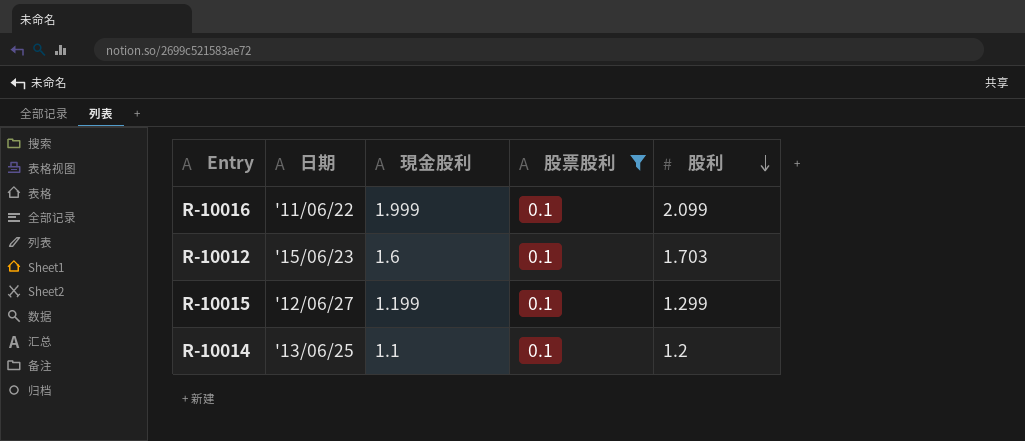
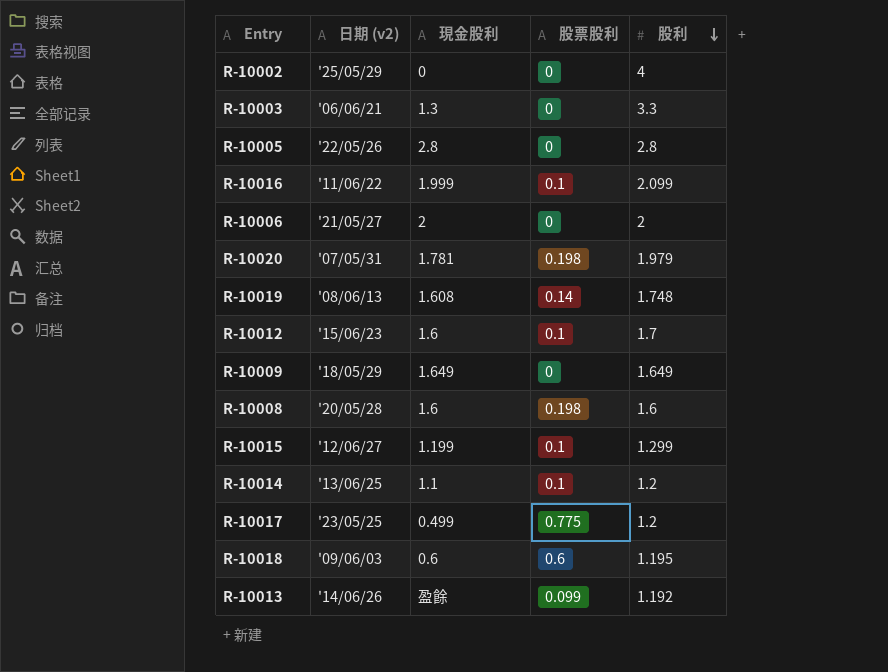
filter: 股票股利 = 0.1 -> none
column name: 日期 -> 日期 (v2)
R-10012 | 股利: 1.703 -> 1.7

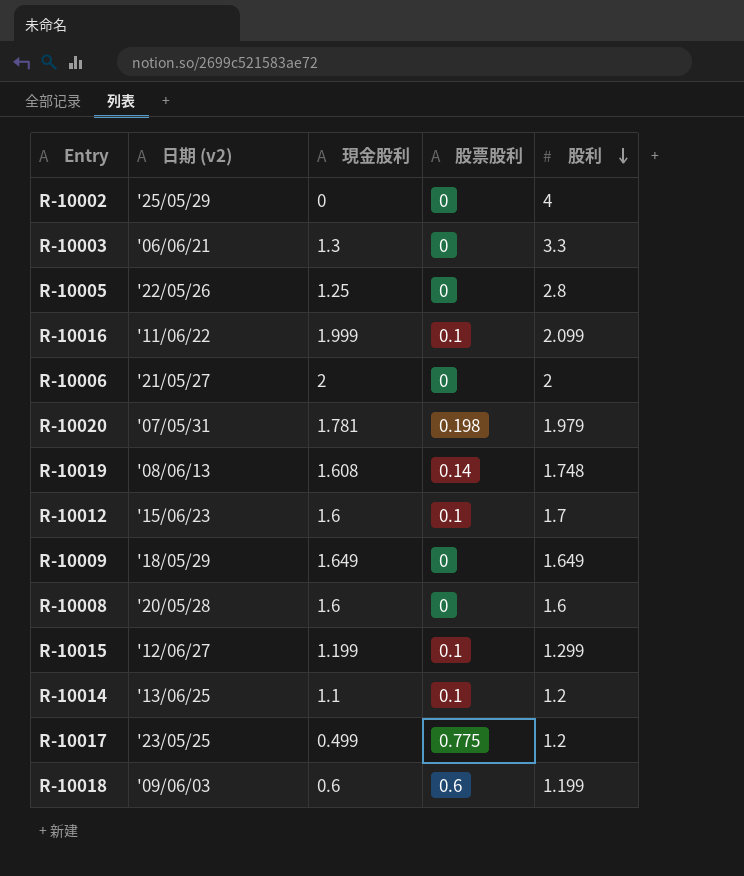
row R-10013: '14/06/26 | 盈餘 | 0.099 | 1.192 -> none
R-10005 | 現金股利: 2.8 -> 1.25
R-10008 | 股票股利: 0.198 -> 0
R-10018 | 股利: 1.195 -> 1.199

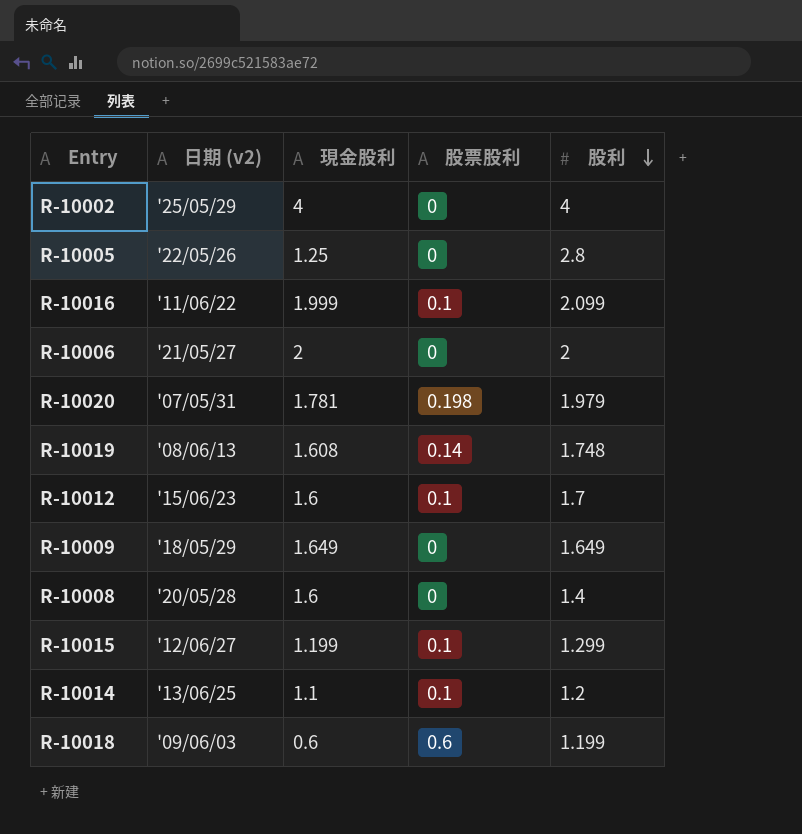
row R-10003: '06/06/21 | 1.3 | 0 | 3.3 -> none
row R-10017: '23/05/25 | 0.499 | 0.775 | 1.2 -> none
R-10002 | 現金股利: 0 -> 4
R-10008 | 股利: 1.6 -> 1.4

